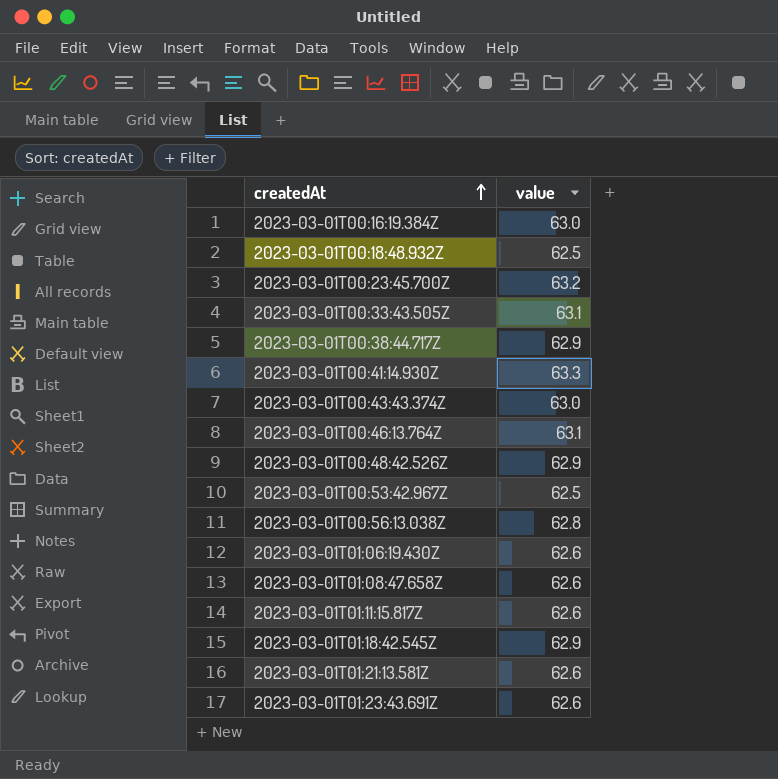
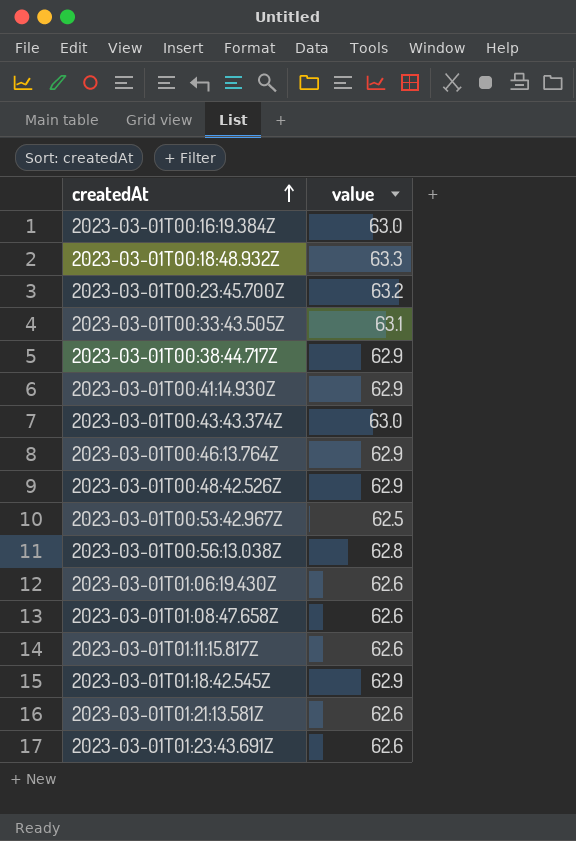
2023-03-01T00:18:48.932Z | value: 62.5 -> 63.3
2023-03-01T00:41:14.930Z | value: 63.3 -> 62.9
2023-03-01T00:46:13.764Z | value: 63.1 -> 62.9

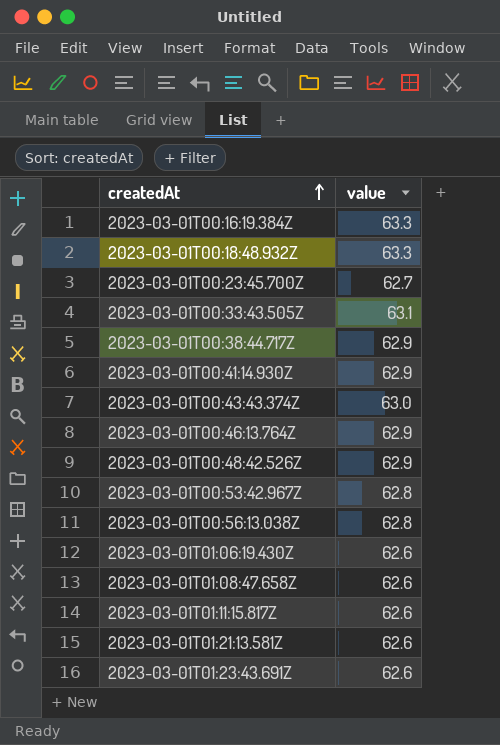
row 2023-03-01T01:18:42.545Z: 62.9 -> none
2023-03-01T00:16:19.384Z | value: 63.0 -> 63.3
2023-03-01T00:23:45.700Z | value: 63.2 -> 62.7
2023-03-01T00:53:42.967Z | value: 62.5 -> 62.8

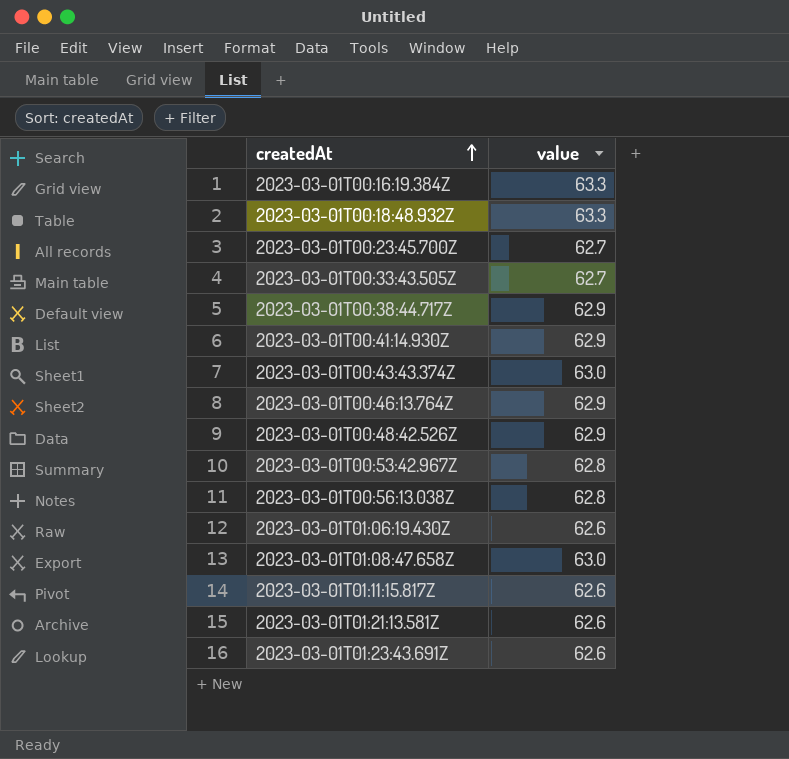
2023-03-01T00:33:43.505Z | value: 63.1 -> 62.7
2023-03-01T01:08:47.658Z | value: 62.6 -> 63.0

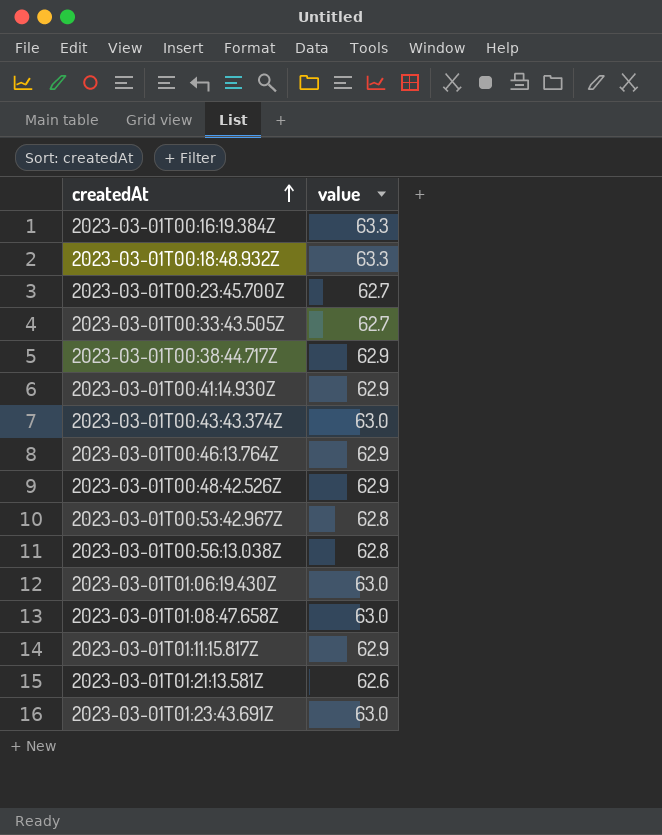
2023-03-01T01:06:19.430Z | value: 62.6 -> 63.0
2023-03-01T01:11:15.817Z | value: 62.6 -> 62.9
2023-03-01T01:23:43.691Z | value: 62.6 -> 63.0

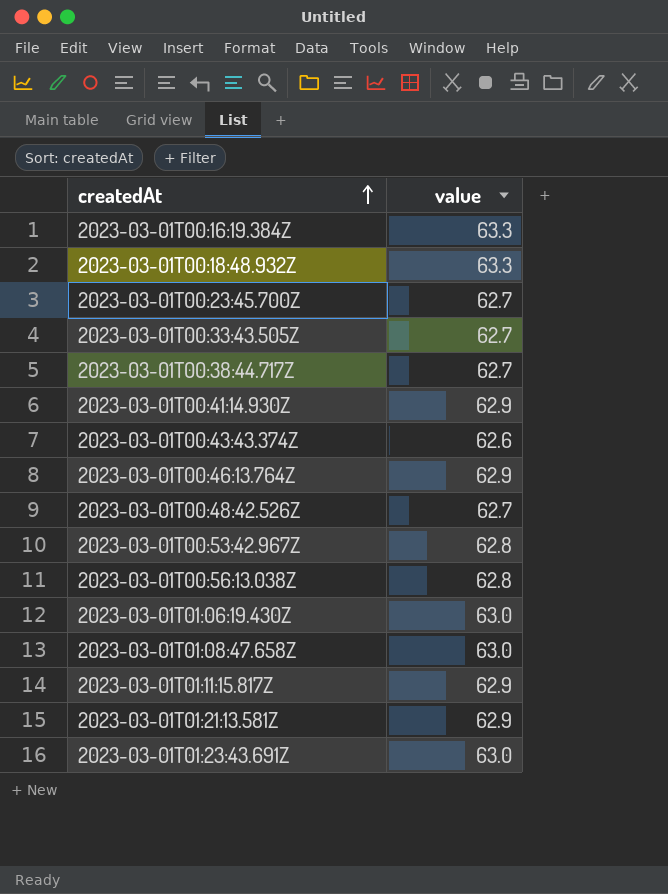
2023-03-01T00:38:44.717Z | value: 62.9 -> 62.7
2023-03-01T00:43:43.374Z | value: 63.0 -> 62.6
2023-03-01T00:48:42.526Z | value: 62.9 -> 62.7
2023-03-01T01:21:13.581Z | value: 62.6 -> 62.9

